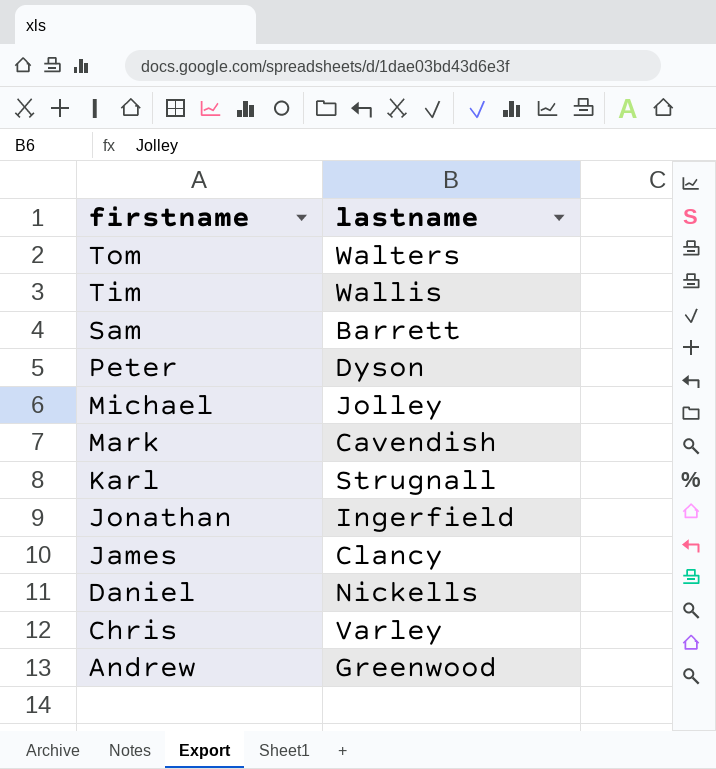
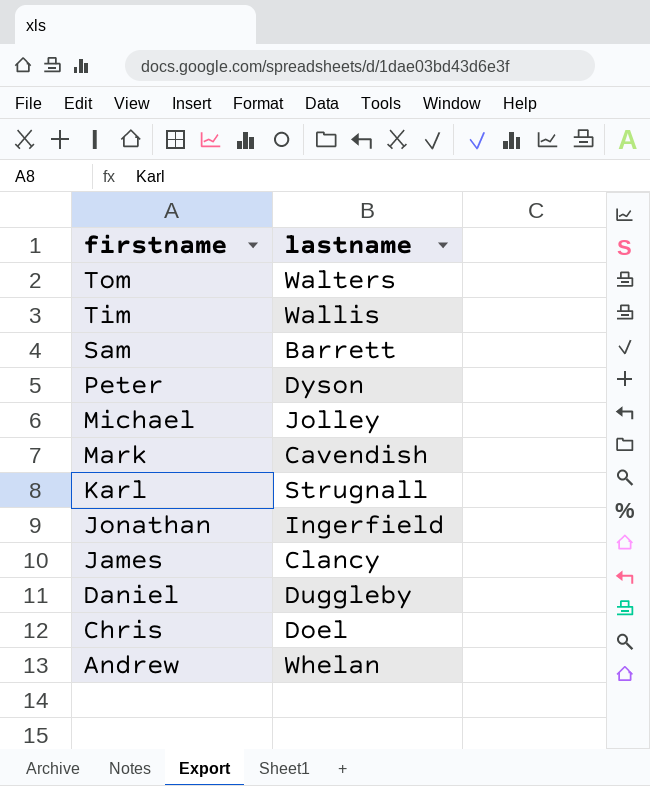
Daniel | lastname: Nickells -> Duggleby
Chris | lastname: Varley -> Doel
Andrew | lastname: Greenwood -> Whelan

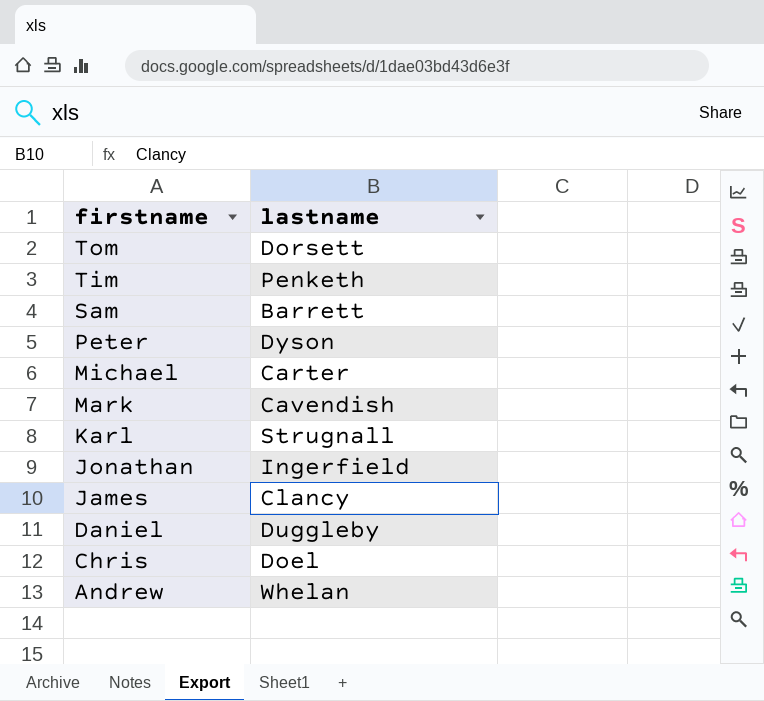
Tom | lastname: Walters -> Dorsett
Tim | lastname: Wallis -> Penketh
Michael | lastname: Jolley -> Carter

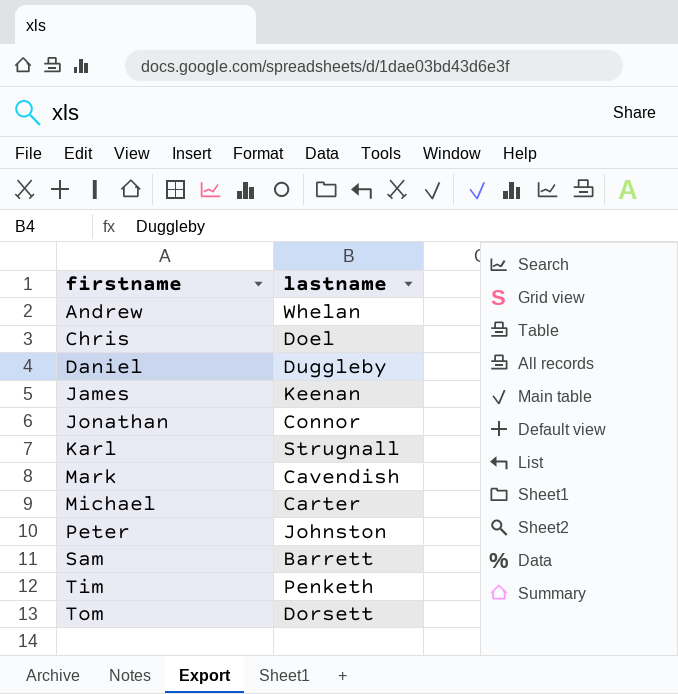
row order: firstname descending -> firstname ascending
James | lastname: Clancy -> Keenan
Jonathan | lastname: Ingerfield -> Connor
Peter | lastname: Dyson -> Johnston

